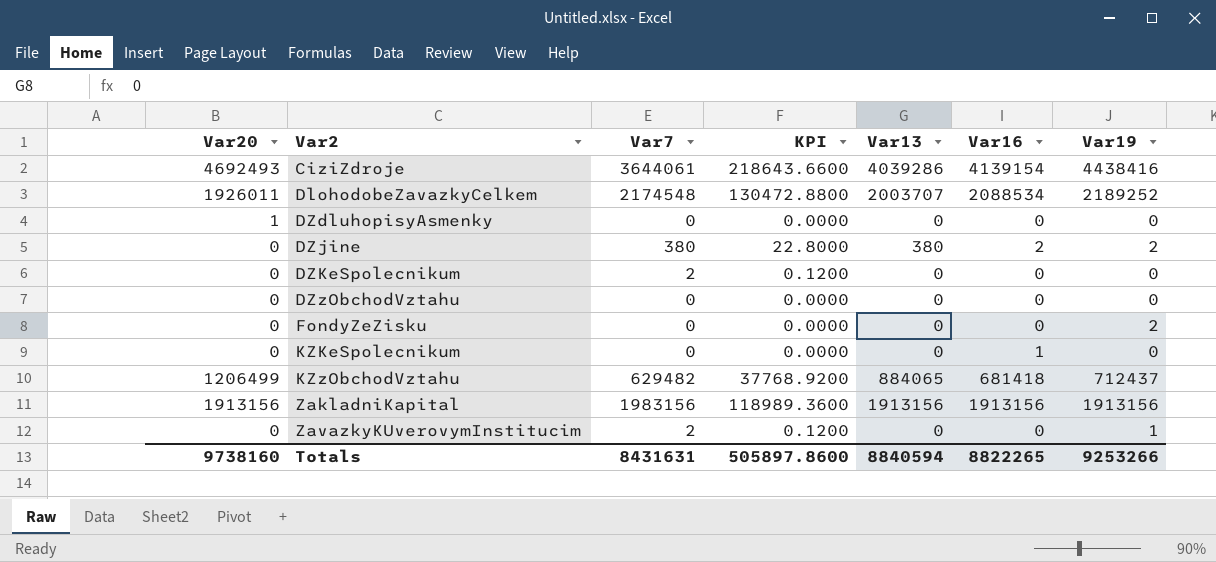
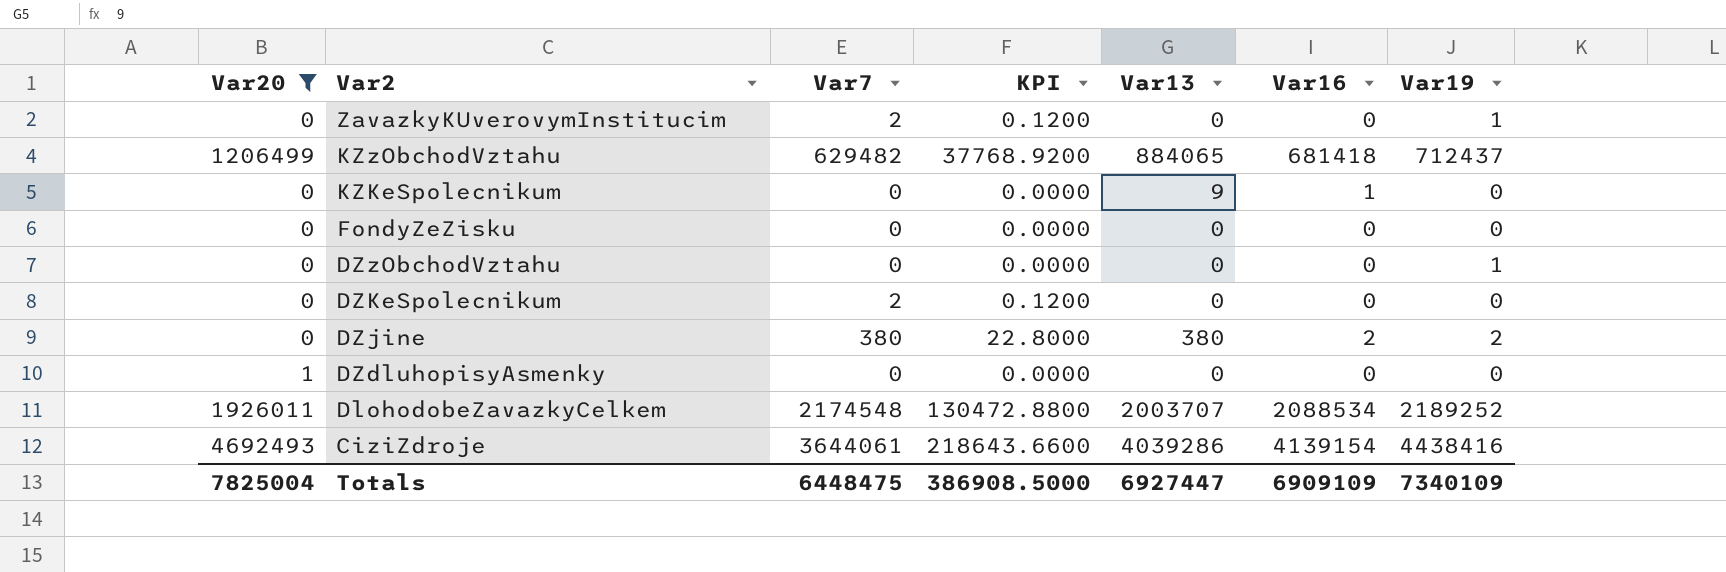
filter: none -> Var20 != 1913156
row order: Var2 ascending -> Var2 descending
KZKeSpolecnikum | Var13: 0 -> 9
FondyZeZisku | Var19: 2 -> 0
DZzObchodVztahu | Var19: 0 -> 1
Totals | Var20: 9738160 -> 7825004
Totals | Var7: 8431631 -> 6448475
Totals | KPI: 505897.8600 -> 386908.5000
Totals | Var13: 8840594 -> 6927447
Totals | Var16: 8822265 -> 6909109
Totals | Var19: 9253266 -> 7340109

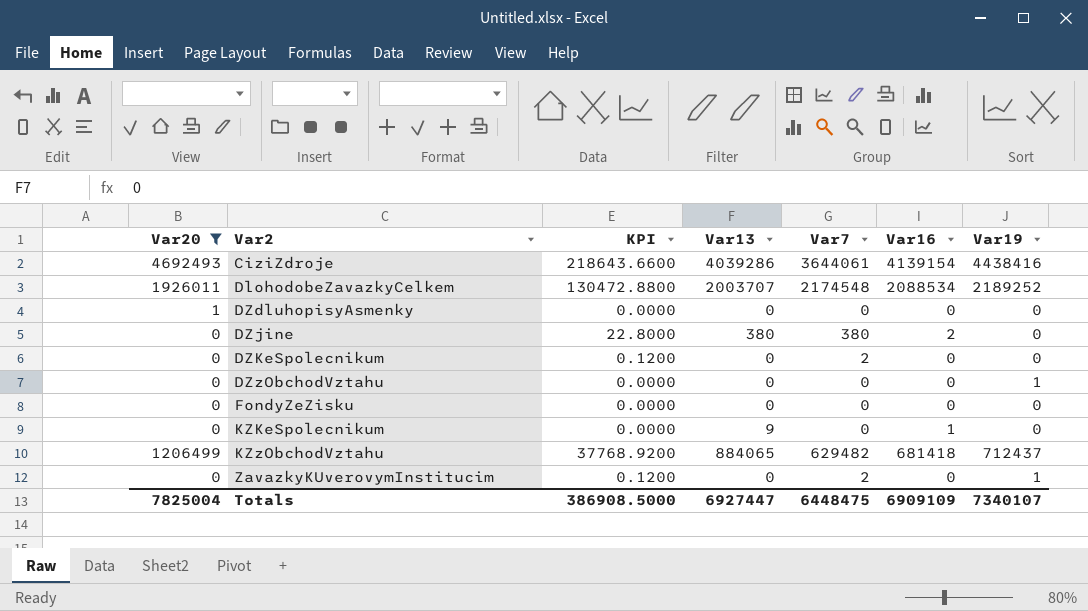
row order: Var2 descending -> Var2 ascending
column Var7 | position: 3 -> 5
DZjine | Var19: 2 -> 0
Totals | Var19: 7340109 -> 7340107

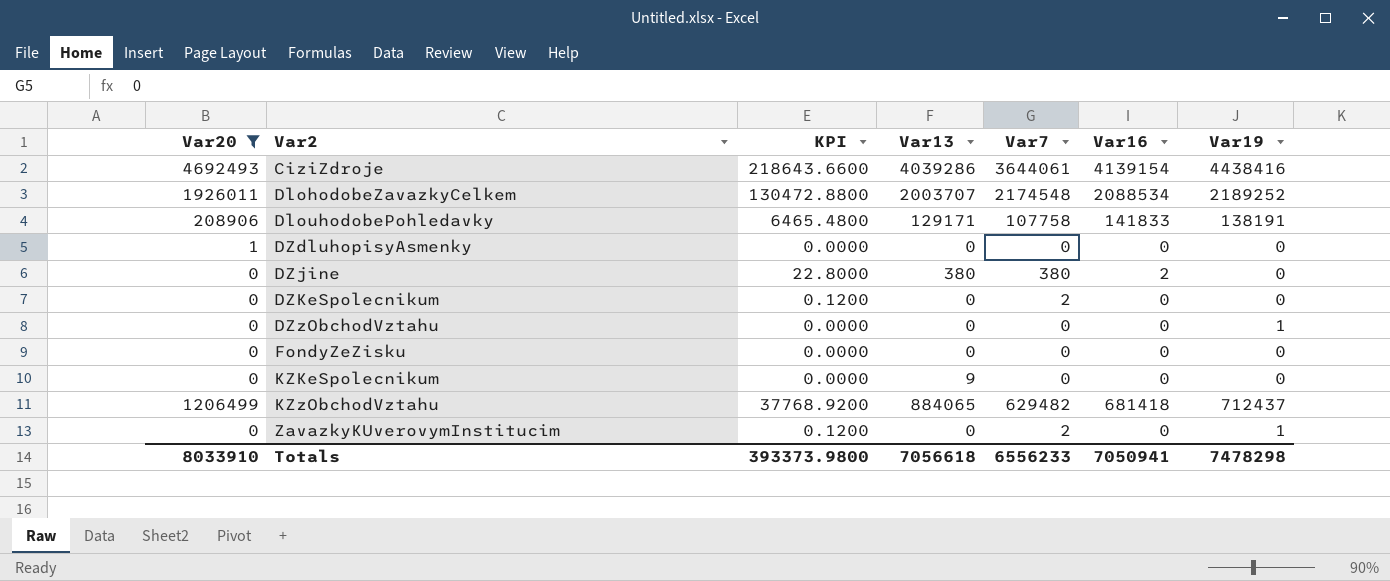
row DlouhodobePohledavky: none -> 208906 | 6465.4800 | 129171 | 107758 | 141833 | 138191
KZKeSpolecnikum | Var16: 1 -> 0
Totals | Var20: 7825004 -> 8033910
Totals | KPI: 386908.5000 -> 393373.9800
Totals | Var13: 6927447 -> 7056618
Totals | Var7: 6448475 -> 6556233
Totals | Var16: 6909109 -> 7050941
Totals | Var19: 7340107 -> 7478298

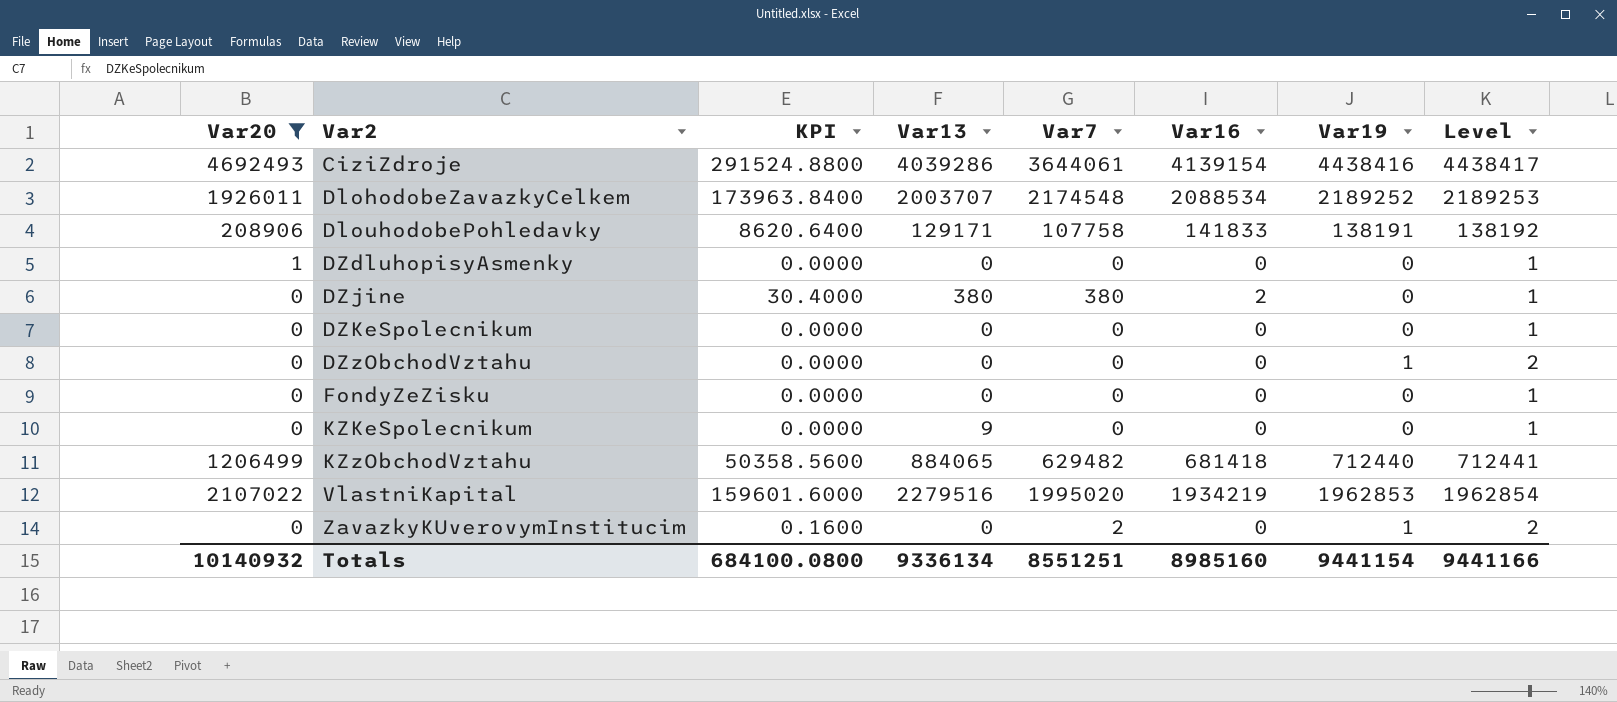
column KPI | formula: [Var7] * 0.06 -> [Var7] * 0.08
column Level | formula: none -> [Var19] + 1
DZKeSpolecnikum | Var7: 2 -> 0
KZzObchodVztahu | Var19: 712437 -> 712440
row VlastniKapital: none -> 2107022 | 159601.6000 | 2279516 | 1995020 | 1934219 | 1962853 | 1962854
Totals | Var20: 8033910 -> 10140932
Totals | KPI: 393373.9800 -> 684100.0800
Totals | Var13: 7056618 -> 9336134
Totals | Var7: 6556233 -> 8551251
Totals | Var16: 7050941 -> 8985160
Totals | Var19: 7478298 -> 9441154

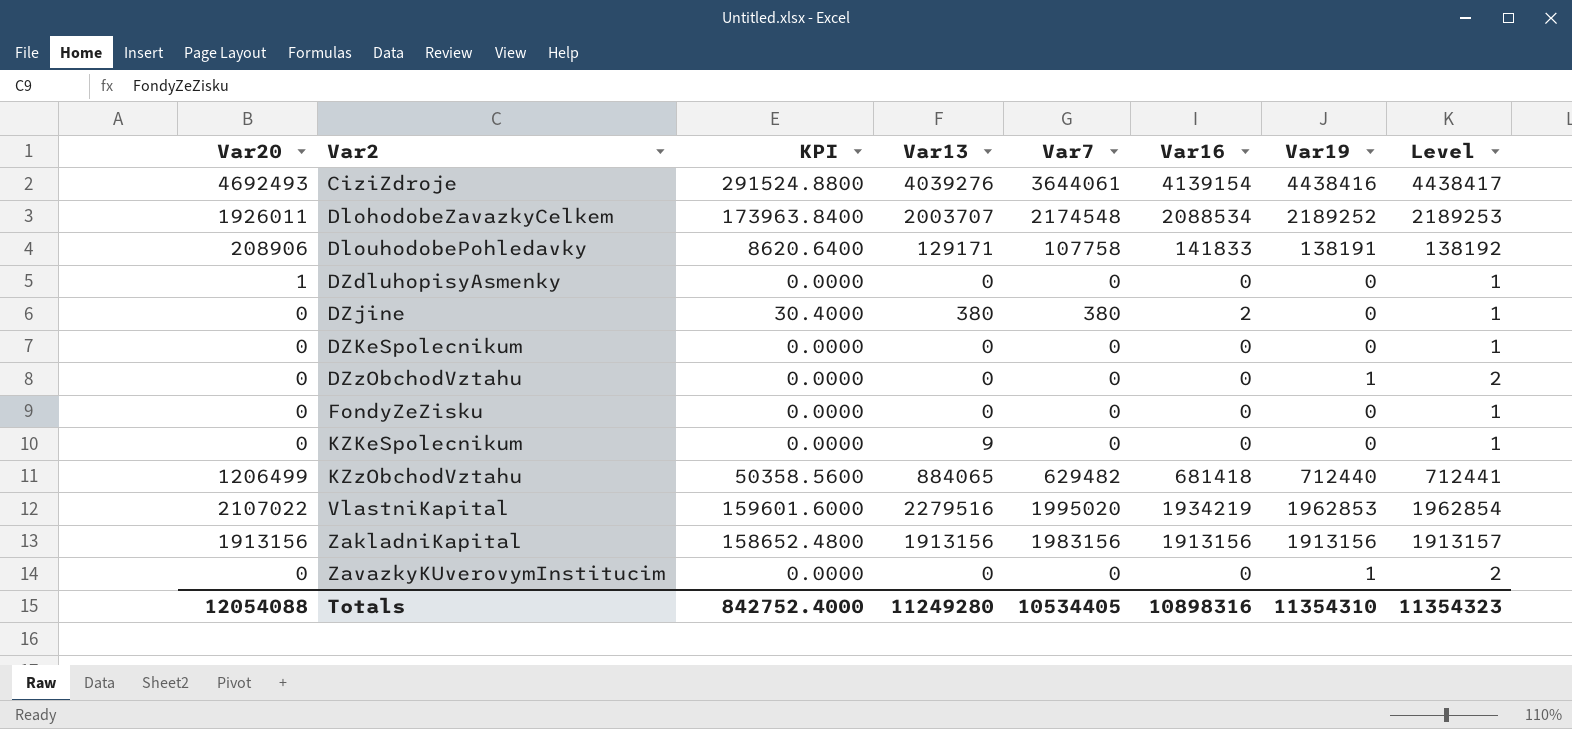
filter: Var20 != 1913156 -> none
CiziZdroje | Var13: 4039286 -> 4039276
ZavazkyKUverovymInstitucim | KPI: 0.1600 -> 0.0000
ZavazkyKUverovymInstitucim | Var7: 2 -> 0
Totals | Var20: 10140932 -> 12054088
Totals | KPI: 684100.0800 -> 842752.4000
Totals | Var13: 9336134 -> 11249280
Totals | Var7: 8551251 -> 10534405
Totals | Var16: 8985160 -> 10898316
Totals | Var19: 9441154 -> 11354310
Totals | Level: 9441166 -> 11354323

